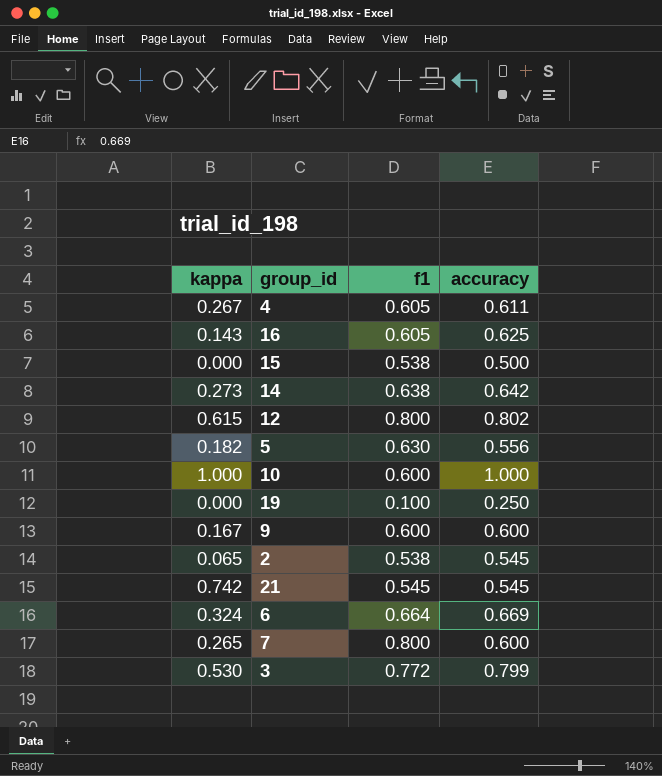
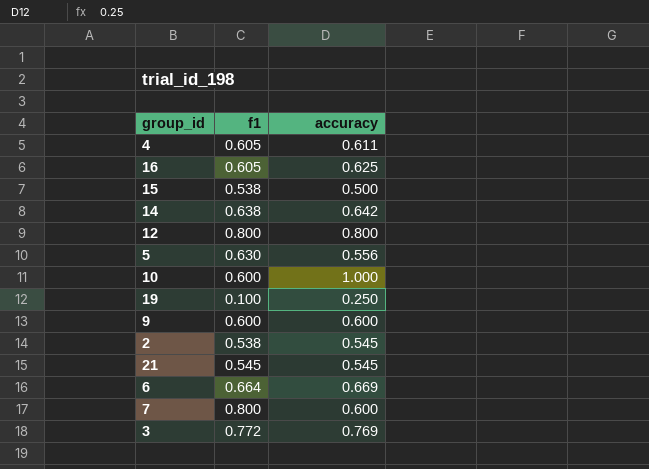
column kappa | position: 1 -> none
12 | accuracy: 0.802 -> 0.800
3 | accuracy: 0.799 -> 0.769

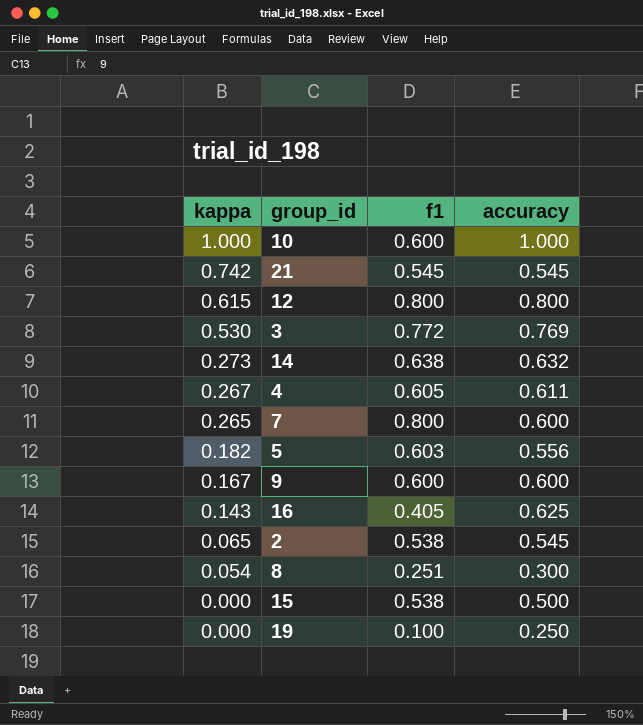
row order: none -> kappa descending
column kappa | position: none -> 1
row 6: 0.664 | 0.669 -> none
14 | accuracy: 0.642 -> 0.632
5 | f1: 0.630 -> 0.603
16 | f1: 0.605 -> 0.405
row 8: none -> 0.054 | 0.251 | 0.300

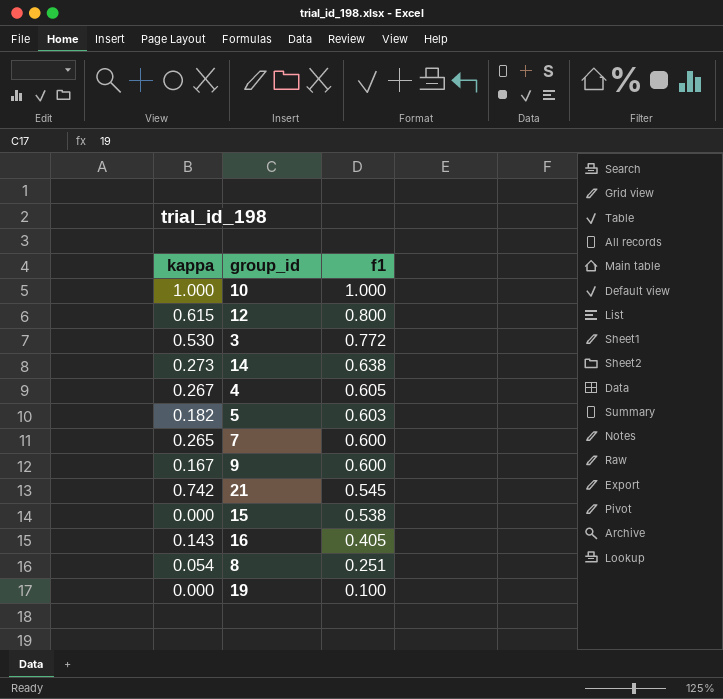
row order: kappa descending -> f1 descending
column accuracy | position: 4 -> none
row 2: 0.065 | 0.538 | 0.545 -> none
10 | f1: 0.600 -> 1.000
7 | f1: 0.800 -> 0.600

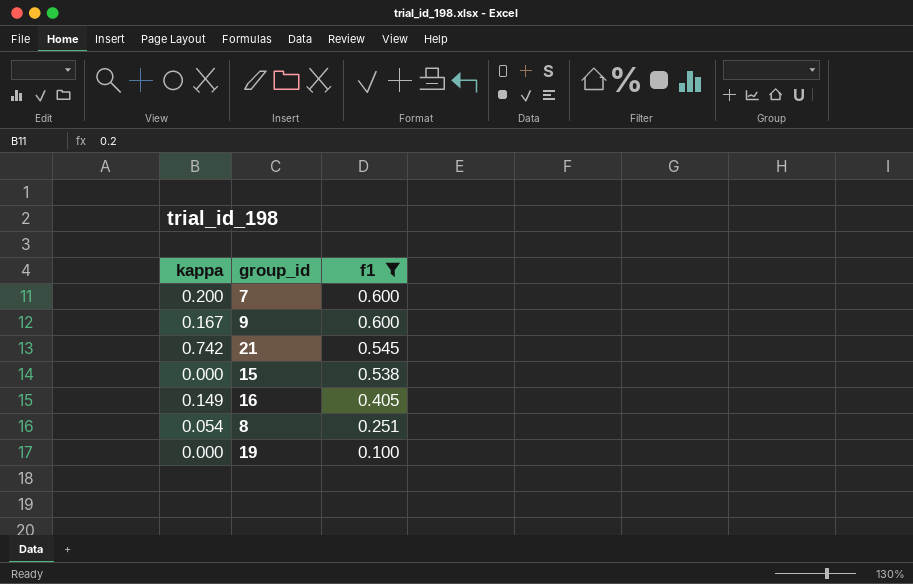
filter: none -> f1 <= 0.600
7 | kappa: 0.265 -> 0.200
16 | kappa: 0.143 -> 0.149

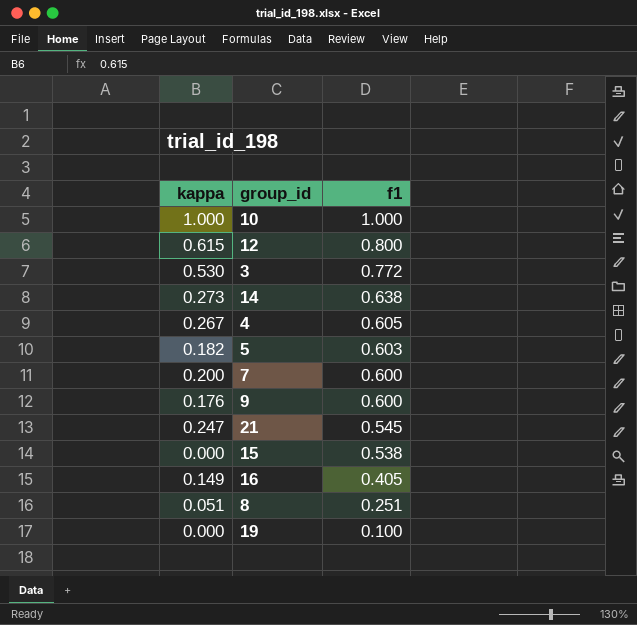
filter: f1 <= 0.600 -> none
9 | kappa: 0.167 -> 0.176
21 | kappa: 0.742 -> 0.247
8 | kappa: 0.054 -> 0.051

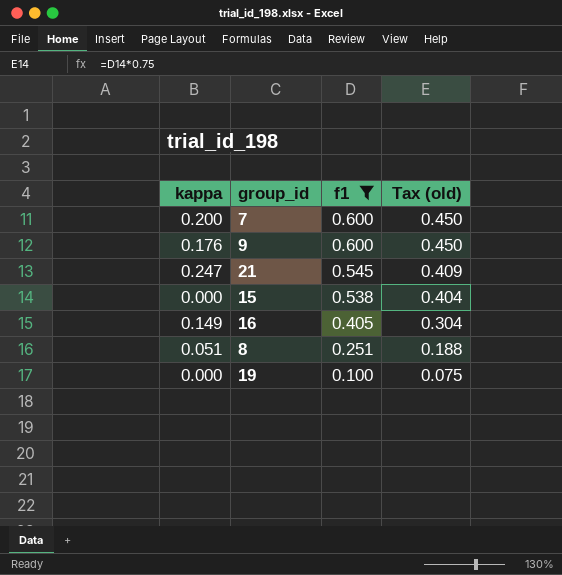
filter: none -> f1 <= 0.600
column Tax (old) | formula: none -> [f1] * 0.75

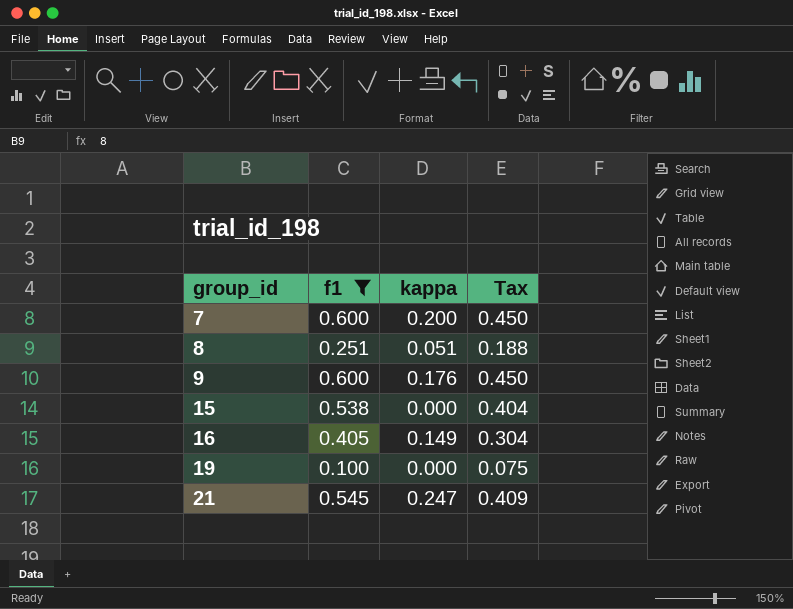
row order: f1 descending -> group_id ascending
column kappa | position: 1 -> 3
column name: Tax (old) -> Tax

